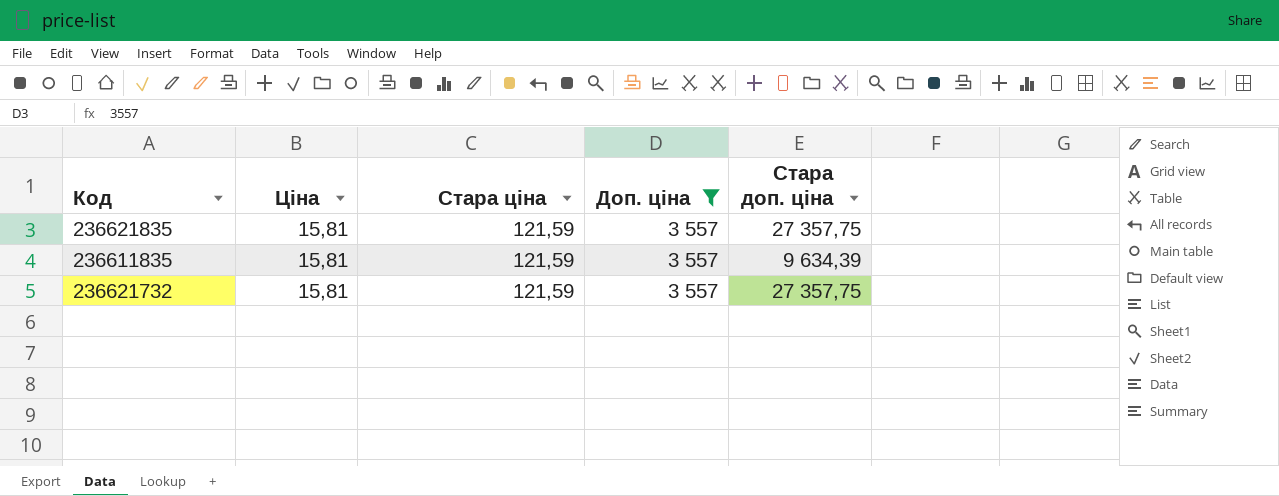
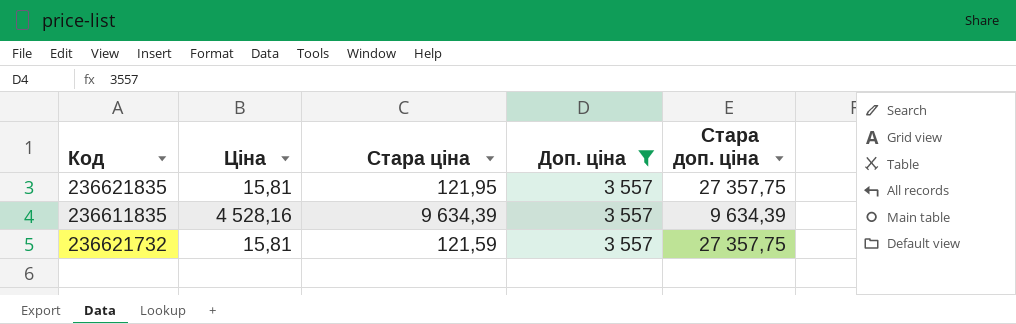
236621835 | Стара ціна: 121,59 -> 121,95
236611835 | Ціна: 15,81 -> 4 528,16
236611835 | Стара ціна: 121,59 -> 9 634,39

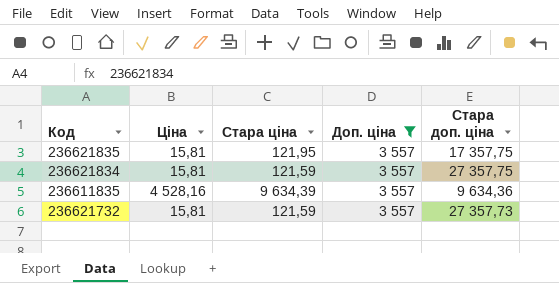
236621835 | Стара доп. ціна: 27 357,75 -> 17 357,75
row 236621834: none -> 15,81 | 121,59 | 3 557 | 27 357,75
236611835 | Стара доп. ціна: 9 634,39 -> 9 634,36
236621732 | Стара доп. ціна: 27 357,75 -> 27 357,73

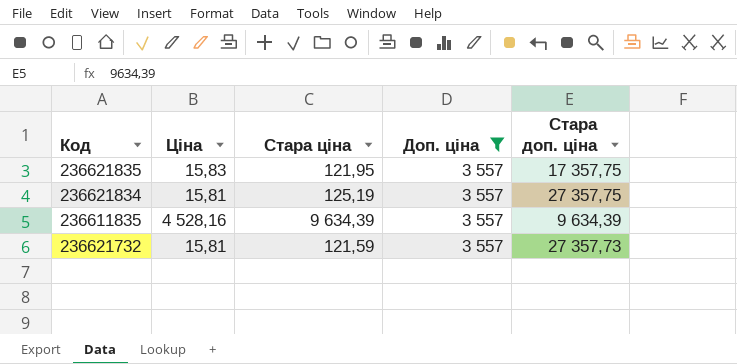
236621835 | Ціна: 15,81 -> 15,83
236621834 | Стара ціна: 121,59 -> 125,19
236611835 | Стара доп. ціна: 9 634,36 -> 9 634,39

